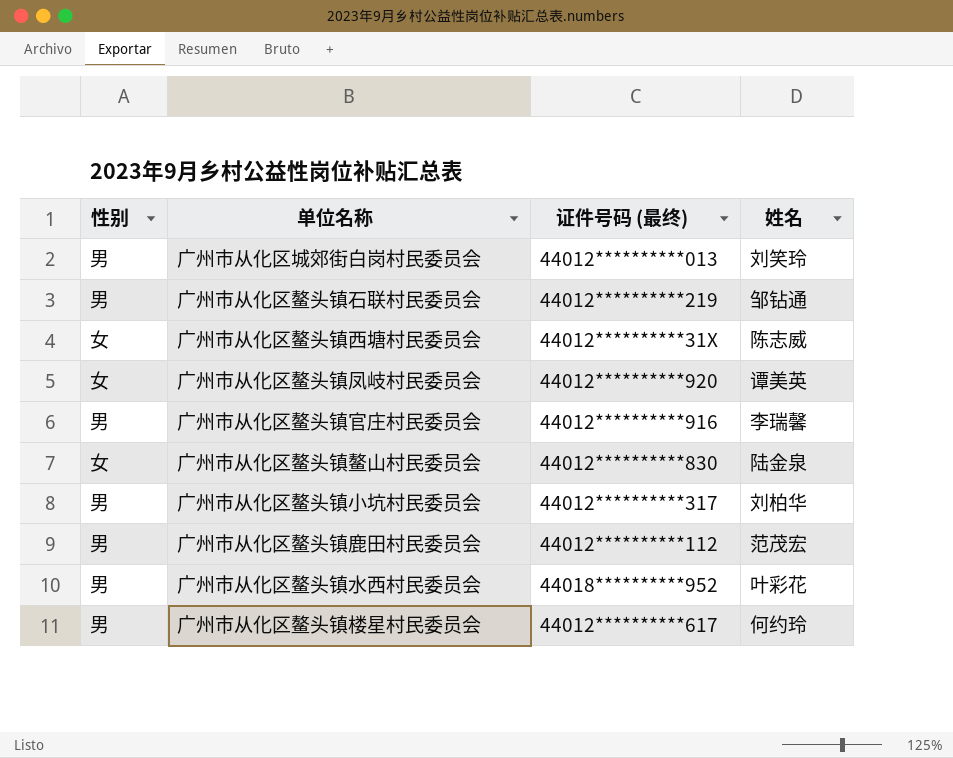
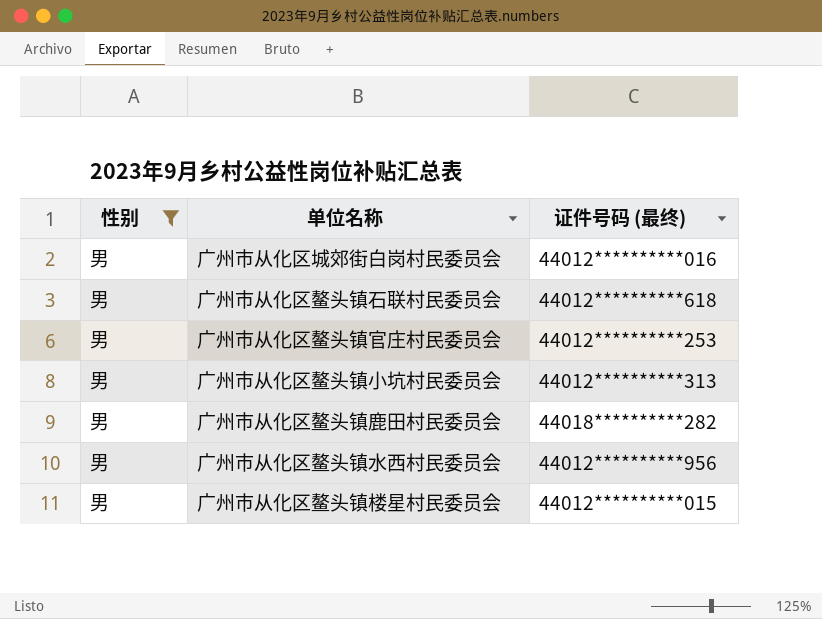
filter: none -> 性别 = 男
column 姓名 | position: 4 -> none
广州市从化区城郊街白岗村民委员会 | 证件号码 (最终): 44012**********013 -> 44012**********016
广州市从化区鳌头镇石联村民委员会 | 证件号码 (最终): 44012**********219 -> 44012**********618
广州市从化区鳌头镇官庄村民委员会 | 证件号码 (最终): 44012**********916 -> 44012**********253
广州市从化区鳌头镇小坑村民委员会 | 证件号码 (最终): 44012**********317 -> 44012**********313
广州市从化区鳌头镇鹿田村民委员会 | 证件号码 (最终): 44012**********112 -> 44018**********282
广州市从化区鳌头镇水西村民委员会 | 证件号码 (最终): 44018**********952 -> 44012**********956
广州市从化区鳌头镇楼星村民委员会 | 证件号码 (最终): 44012**********617 -> 44012**********015

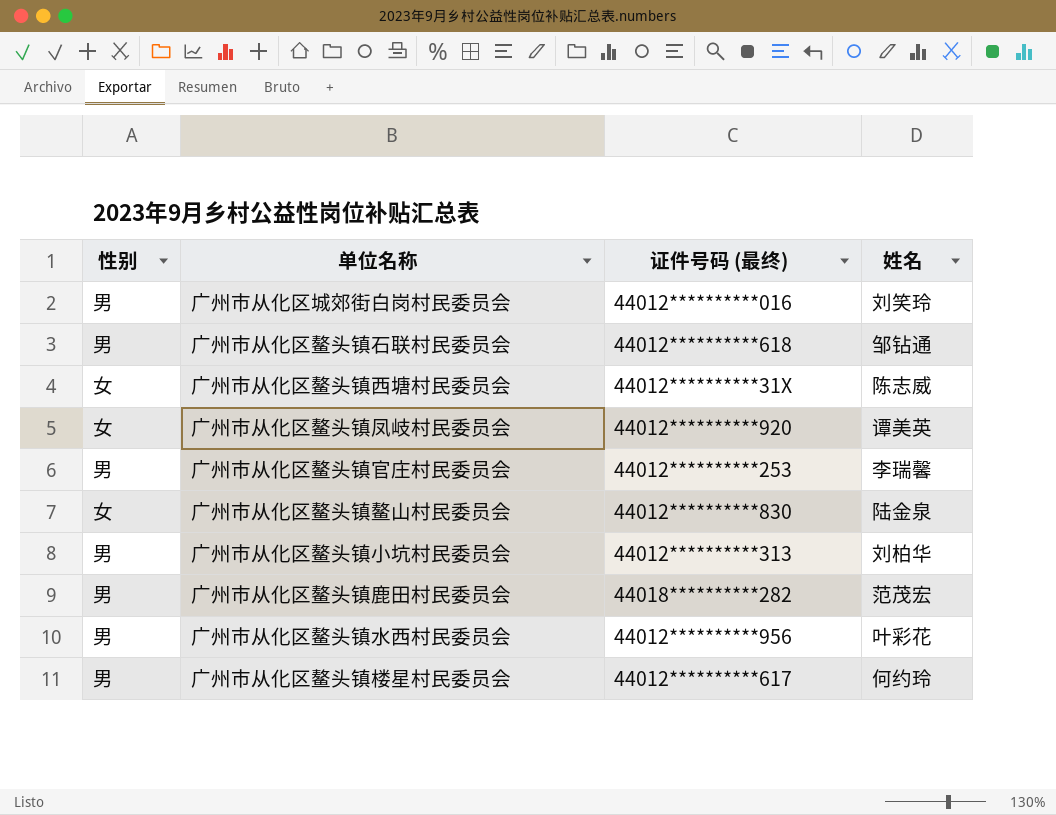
filter: 性别 = 男 -> none
column 姓名 | position: none -> 4
广州市从化区鳌头镇楼星村民委员会 | 证件号码 (最终): 44012**********015 -> 44012**********617

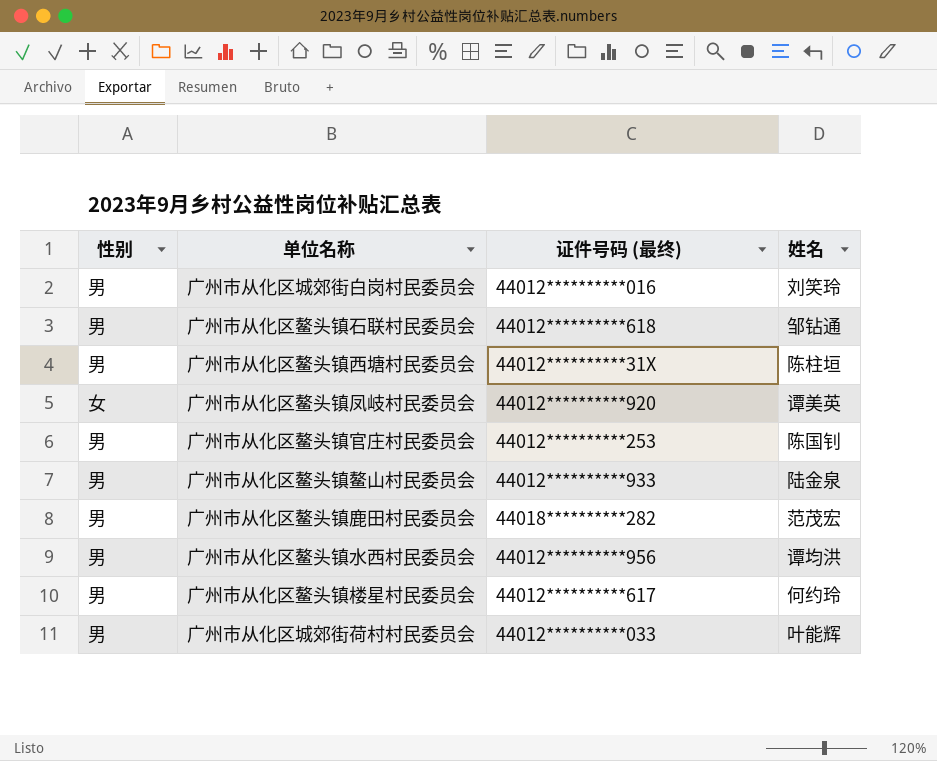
row 广州市从化区鳌头镇小坑村民委员会: 男 | 44012**********313 | 刘柏华 -> none
广州市从化区鳌头镇西塘村民委员会 | 性别: 女 -> 男
广州市从化区鳌头镇西塘村民委员会 | 姓名: 陈志威 -> 陈柱垣
广州市从化区鳌头镇官庄村民委员会 | 姓名: 李瑞馨 -> 陈国钊
广州市从化区鳌头镇鳌山村民委员会 | 性别: 女 -> 男
广州市从化区鳌头镇鳌山村民委员会 | 证件号码 (最终): 44012**********830 -> 44012**********933
广州市从化区鳌头镇水西村民委员会 | 姓名: 叶彩花 -> 谭均洪
row 广州市从化区城郊街荷村村民委员会: none -> 男 | 44012**********033 | 叶能辉

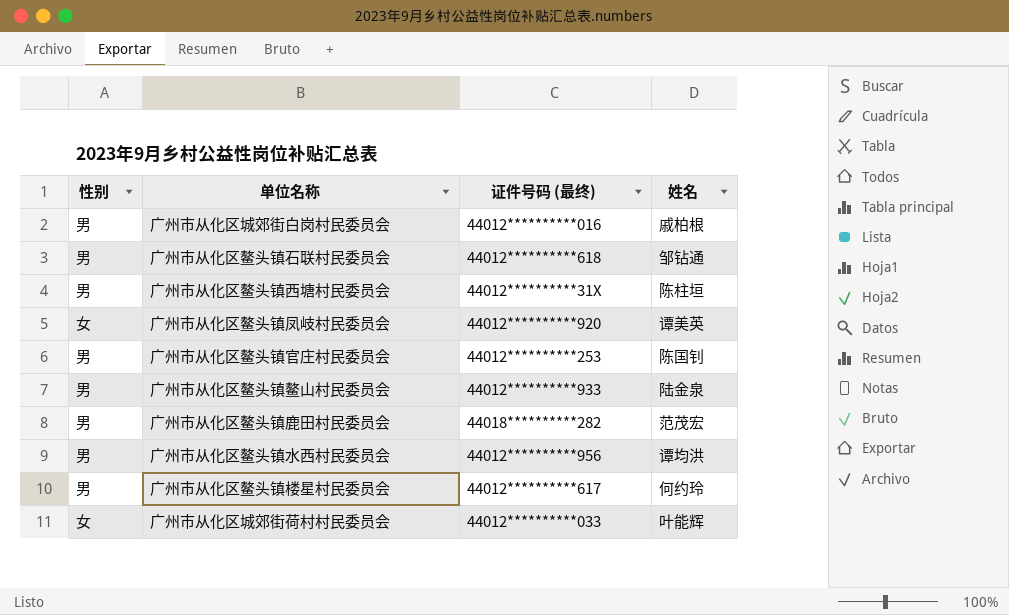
广州市从化区城郊街白岗村民委员会 | 姓名: 刘笑玲 -> 戚柏根
广州市从化区城郊街荷村村民委员会 | 性别: 男 -> 女

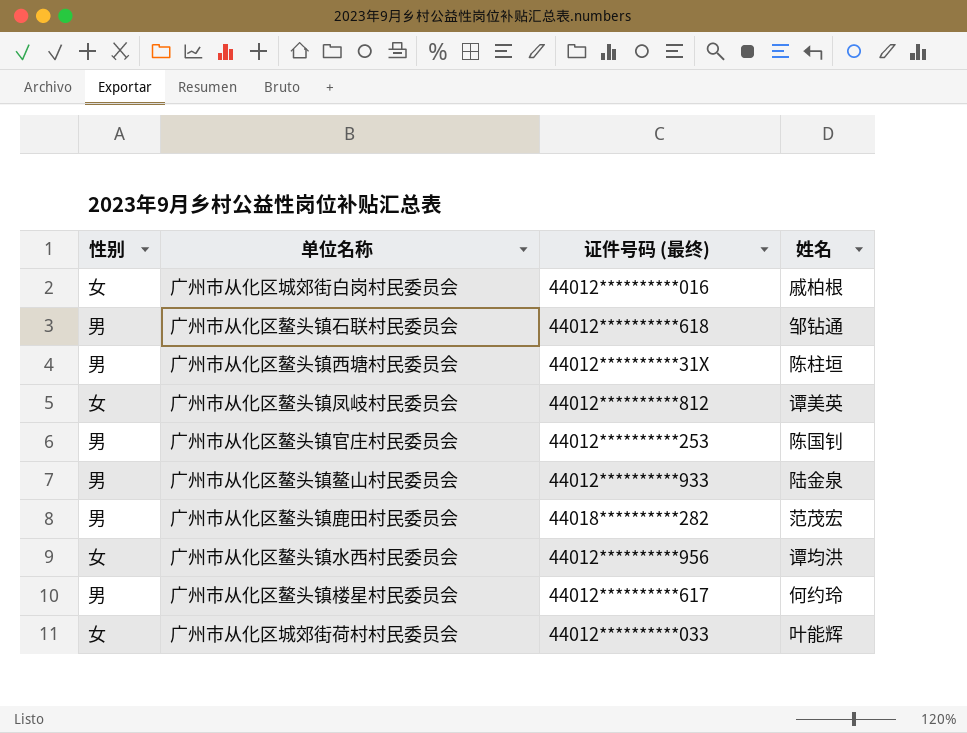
广州市从化区城郊街白岗村民委员会 | 性别: 男 -> 女
广州市从化区鳌头镇凤岐村民委员会 | 证件号码 (最终): 44012**********920 -> 44012**********812
广州市从化区鳌头镇水西村民委员会 | 性别: 男 -> 女

